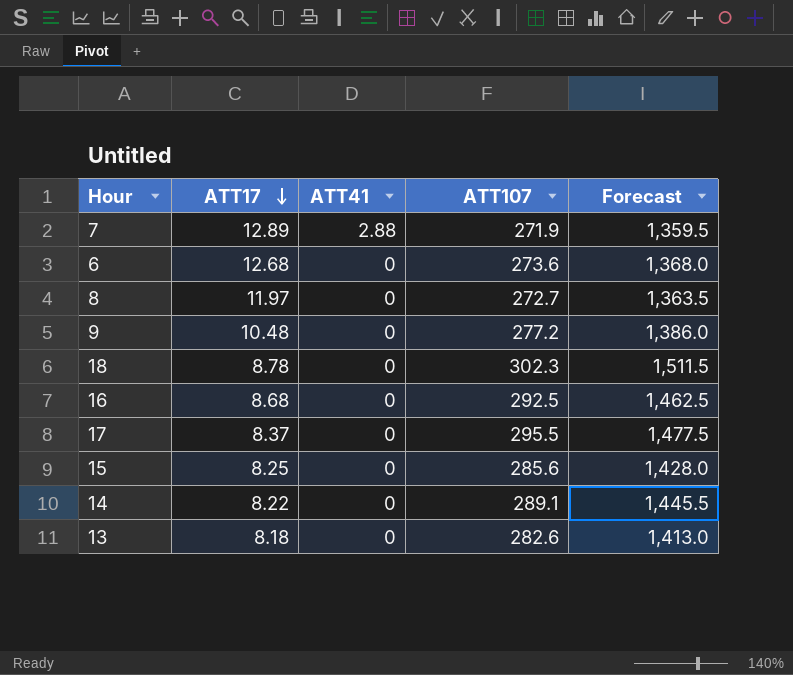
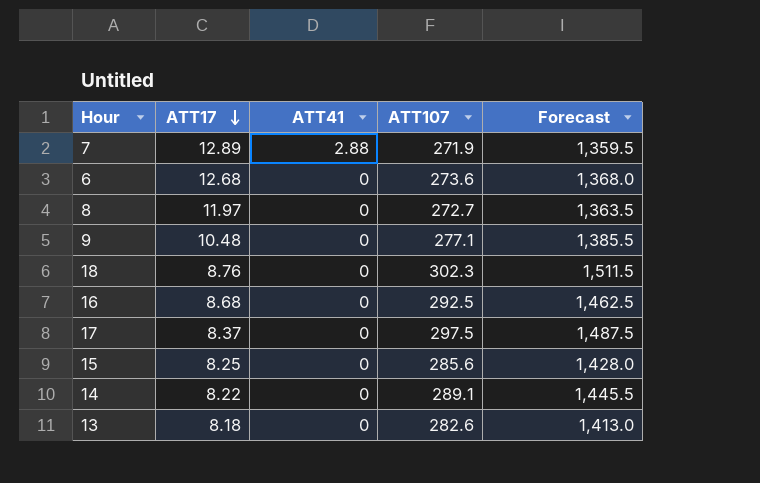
9 | ATT107: 277.2 -> 277.1
9 | Forecast: 1,386.0 -> 1,385.5
18 | ATT17: 8.78 -> 8.76
17 | ATT107: 295.5 -> 297.5
17 | Forecast: 1,477.5 -> 1,487.5

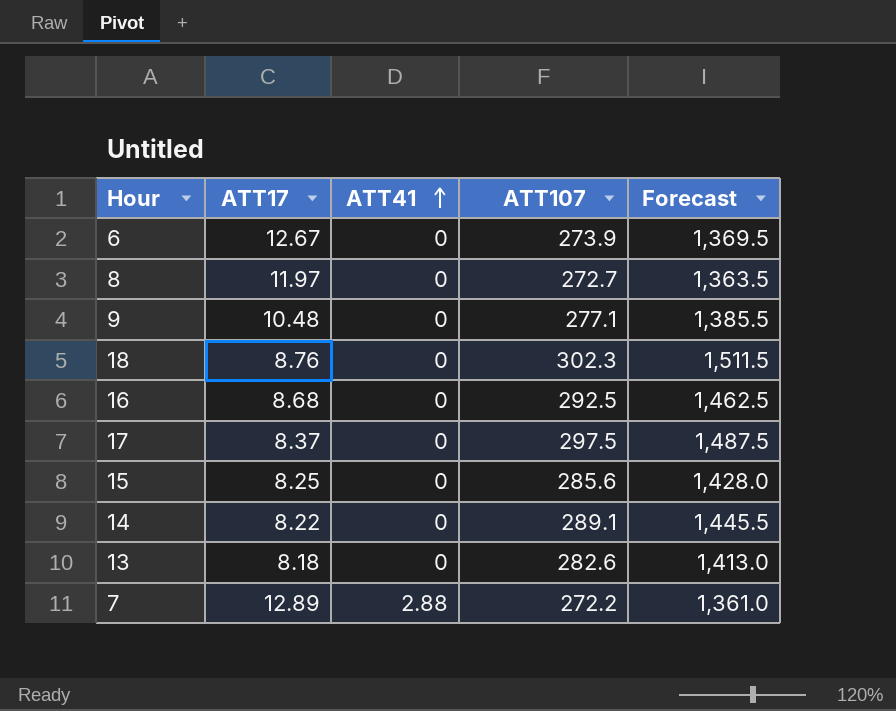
row order: ATT17 descending -> ATT41 ascending
6 | ATT17: 12.68 -> 12.67
6 | ATT107: 273.6 -> 273.9
6 | Forecast: 1,368.0 -> 1,369.5
7 | ATT107: 271.9 -> 272.2
7 | Forecast: 1,359.5 -> 1,361.0

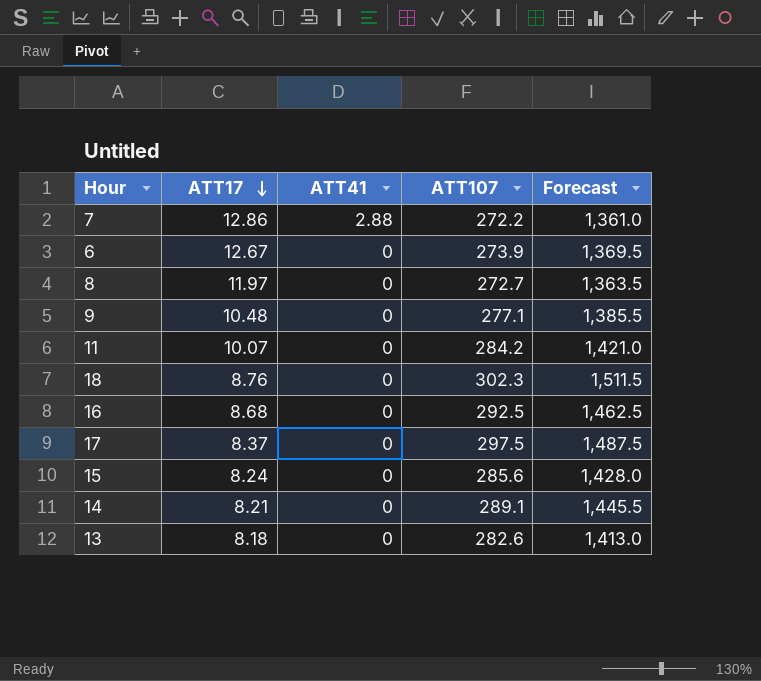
row order: ATT41 ascending -> ATT17 descending
7 | ATT17: 12.89 -> 12.86
row 11: none -> 10.07 | 0 | 284.2 | 1,421.0
15 | ATT17: 8.25 -> 8.24
14 | ATT17: 8.22 -> 8.21

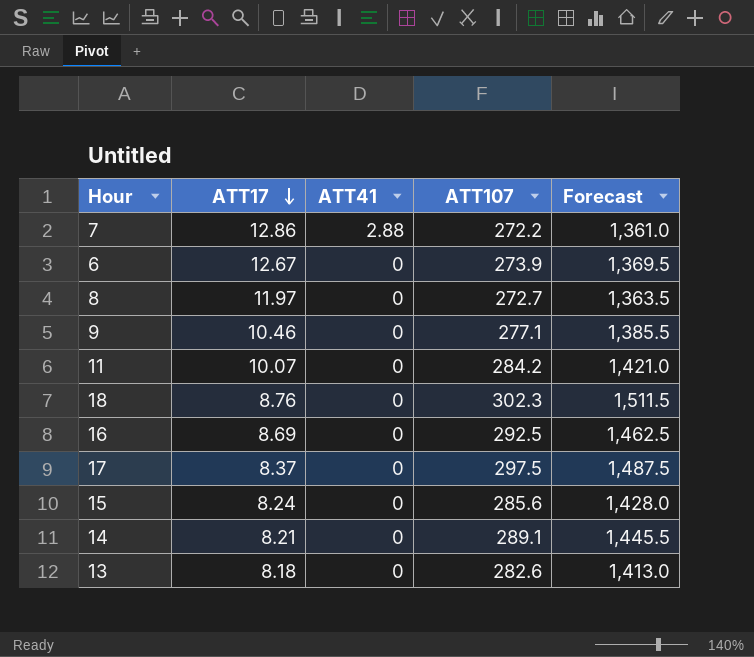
9 | ATT17: 10.48 -> 10.46
16 | ATT17: 8.68 -> 8.69

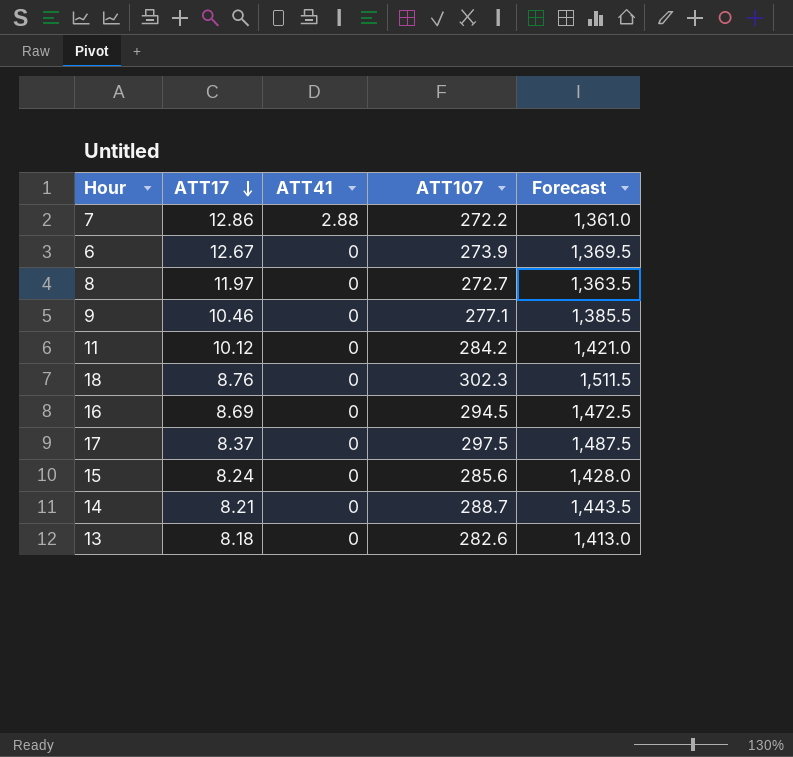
11 | ATT17: 10.07 -> 10.12
16 | ATT107: 292.5 -> 294.5
16 | Forecast: 1,462.5 -> 1,472.5
14 | ATT107: 289.1 -> 288.7
14 | Forecast: 1,445.5 -> 1,443.5

